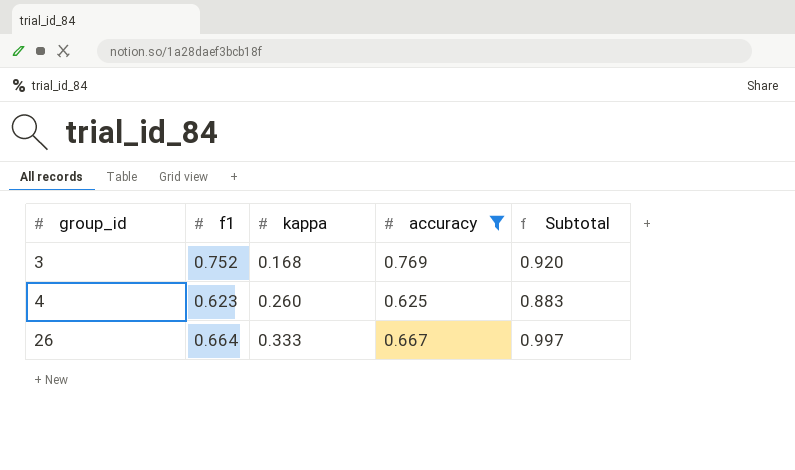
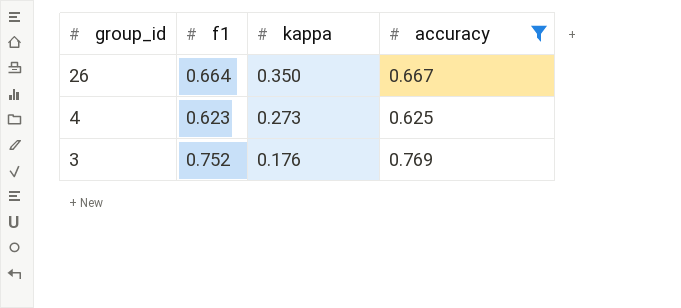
row order: group_id ascending -> group_id descending
column Subtotal | formula: [f1] + [kappa] -> none
26 | kappa: 0.333 -> 0.350
4 | kappa: 0.260 -> 0.273
3 | kappa: 0.168 -> 0.176

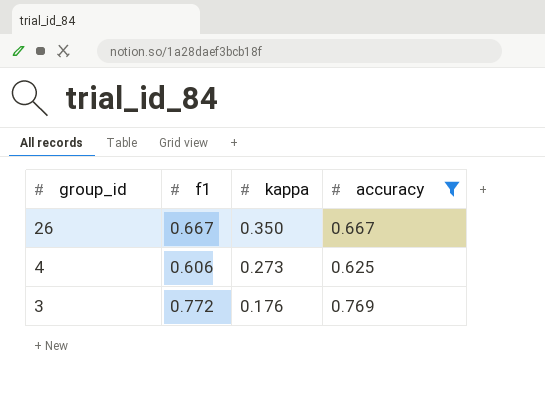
26 | f1: 0.664 -> 0.667
4 | f1: 0.623 -> 0.606
3 | f1: 0.752 -> 0.772

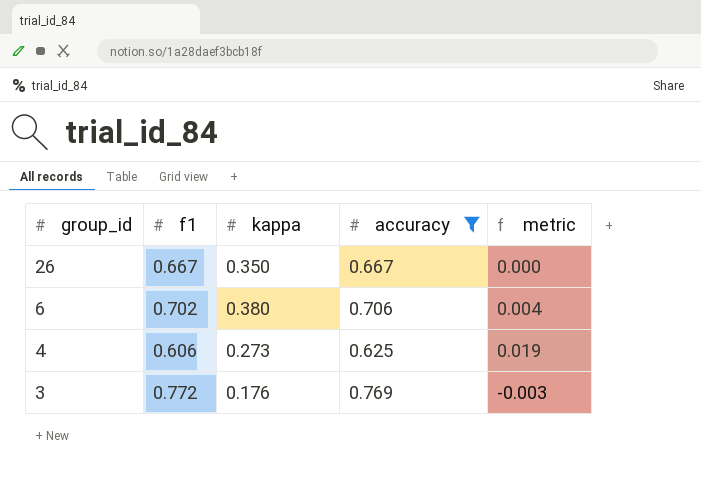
column metric | formula: none -> [accuracy] - [f1]
row 6: none -> 0.702 | 0.380 | 0.706 | 0.004

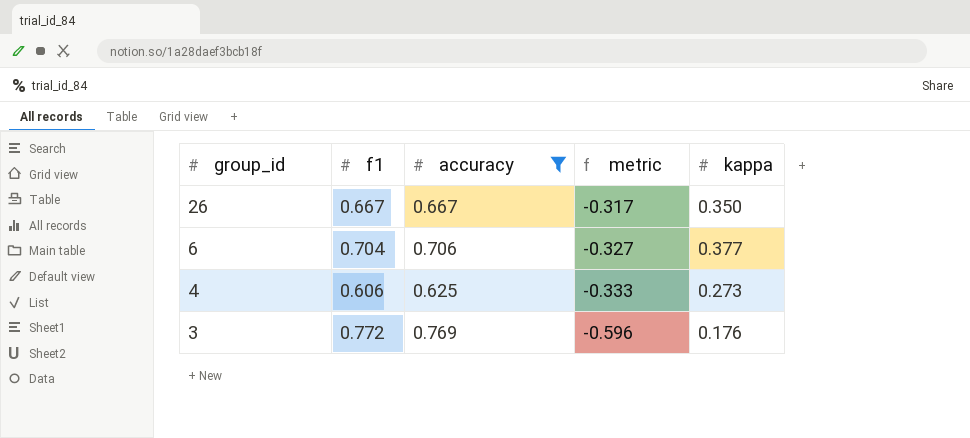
column metric | formula: [accuracy] - [f1] -> [kappa] - [f1]
column kappa | position: 3 -> 5
6 | f1: 0.702 -> 0.704
6 | kappa: 0.380 -> 0.377

